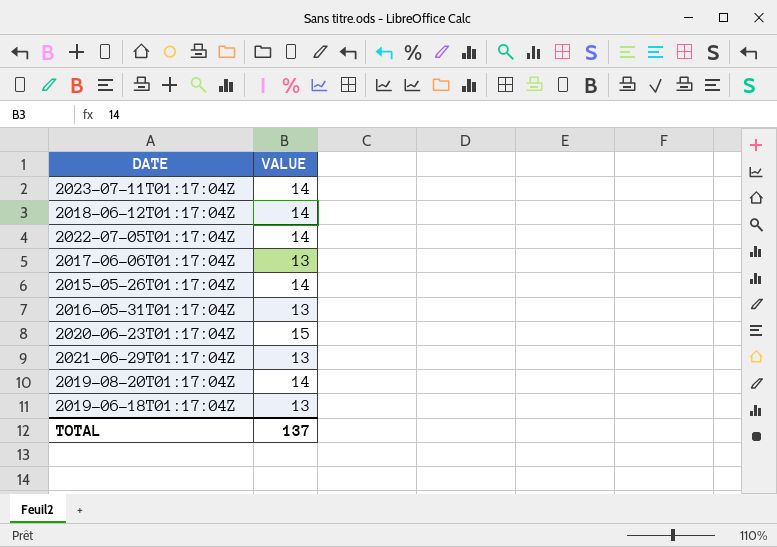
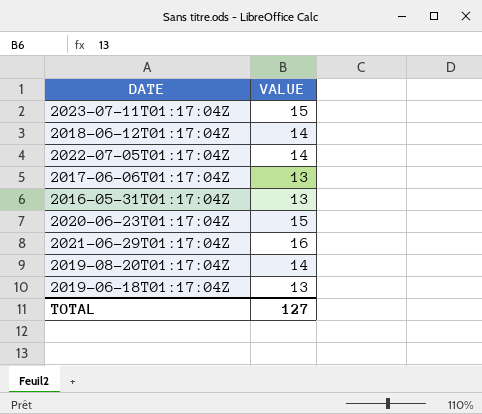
row 2015-05-26T01:17:04Z: 14 -> none
2023-07-11T01:17:04Z | VALUE: 14 -> 15
2021-06-29T01:17:04Z | VALUE: 13 -> 16
TOTAL | VALUE: 137 -> 127

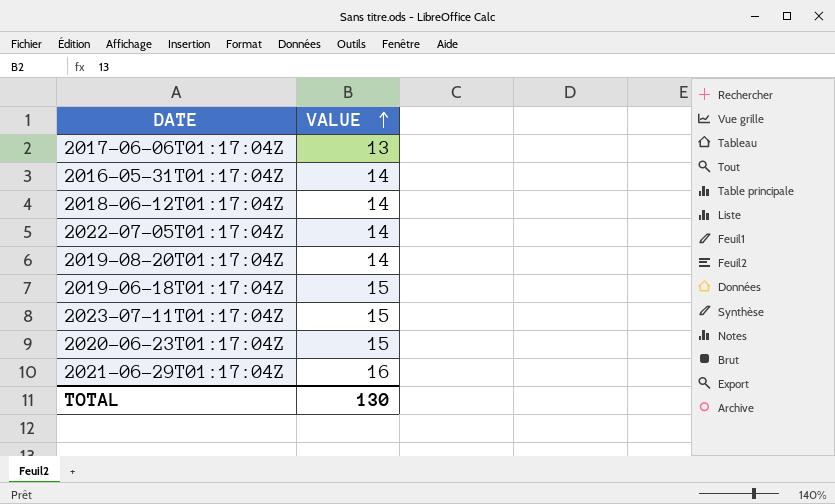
row order: none -> VALUE ascending
2016-05-31T01:17:04Z | VALUE: 13 -> 14
2019-06-18T01:17:04Z | VALUE: 13 -> 15
TOTAL | VALUE: 127 -> 130

